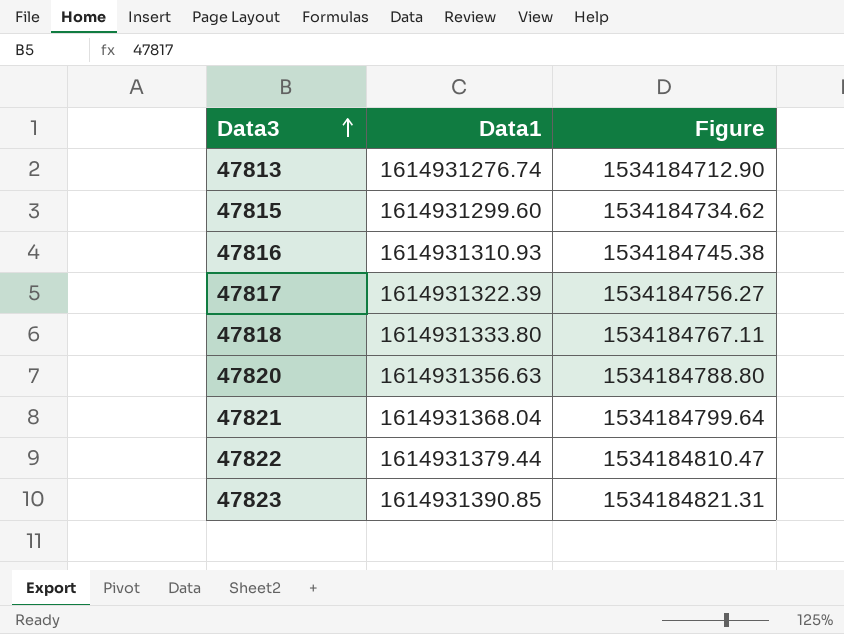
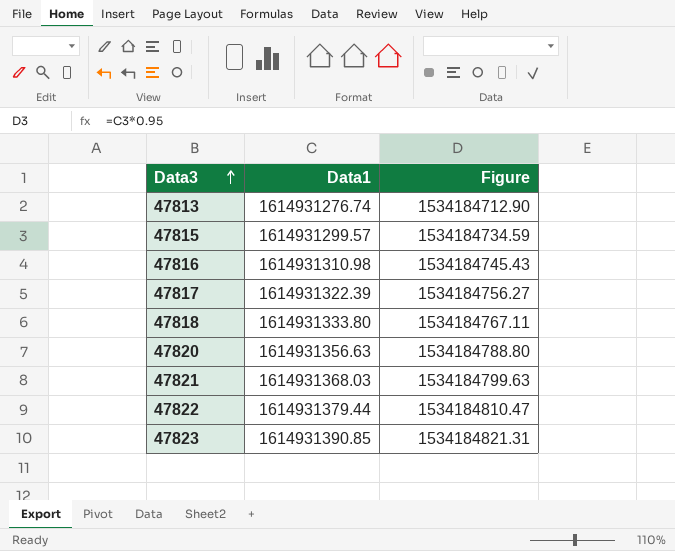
47815 | Data1: 1614931299.60 -> 1614931299.57
47815 | Figure: 1534184734.62 -> 1534184734.59
47816 | Data1: 1614931310.93 -> 1614931310.98
47816 | Figure: 1534184745.38 -> 1534184745.43
47821 | Data1: 1614931368.04 -> 1614931368.03
47821 | Figure: 1534184799.64 -> 1534184799.63

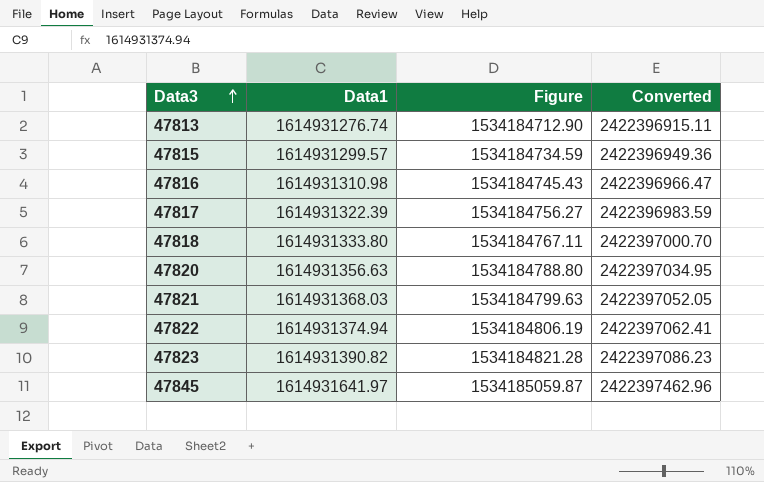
column Converted | formula: none -> [Data1] * 1.5
47822 | Data1: 1614931379.44 -> 1614931374.94
47822 | Figure: 1534184810.47 -> 1534184806.19
47823 | Data1: 1614931390.85 -> 1614931390.82
47823 | Figure: 1534184821.31 -> 1534184821.28
row 47845: none -> 1614931641.97 | 1534185059.87 | 2422397462.96

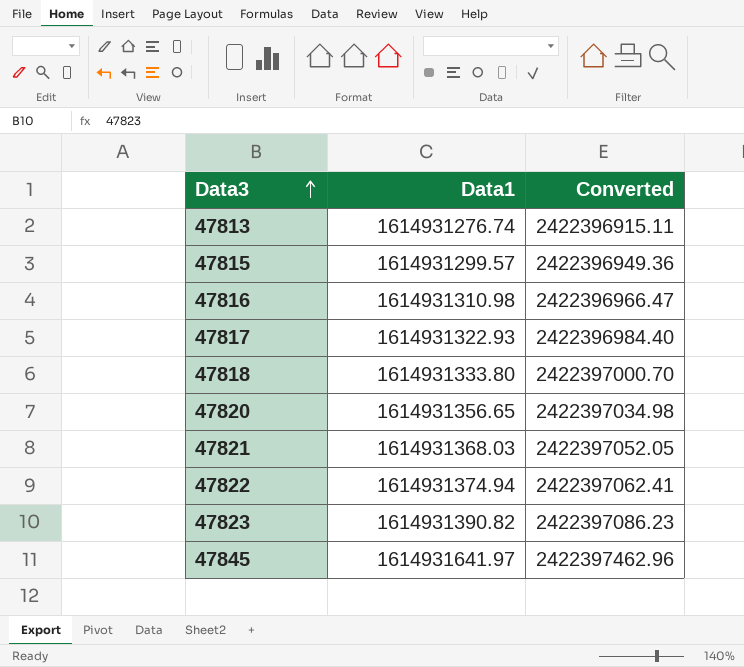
column Figure | formula: [Data1] * 0.95 -> none
47817 | Data1: 1614931322.39 -> 1614931322.93
47817 | Converted: 2422396983.59 -> 2422396984.40
47820 | Data1: 1614931356.63 -> 1614931356.65
47820 | Converted: 2422397034.95 -> 2422397034.98

